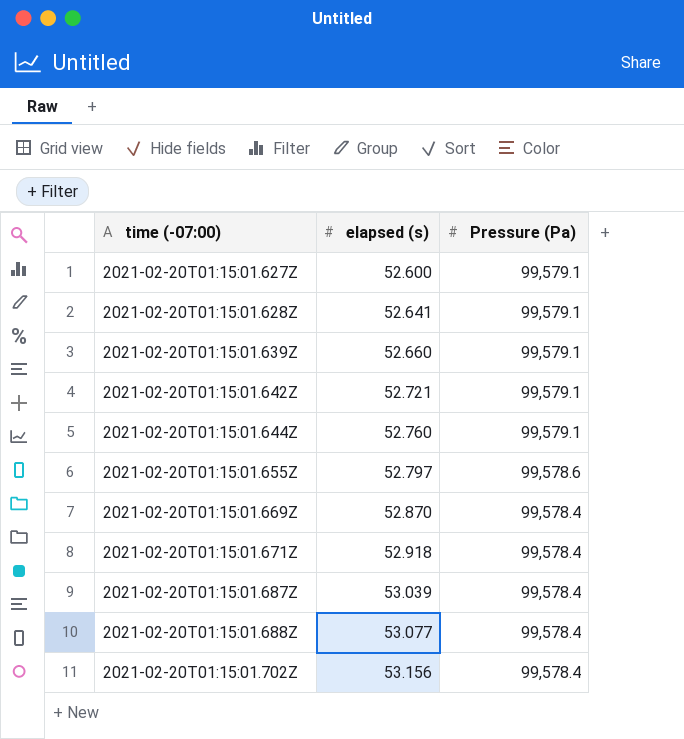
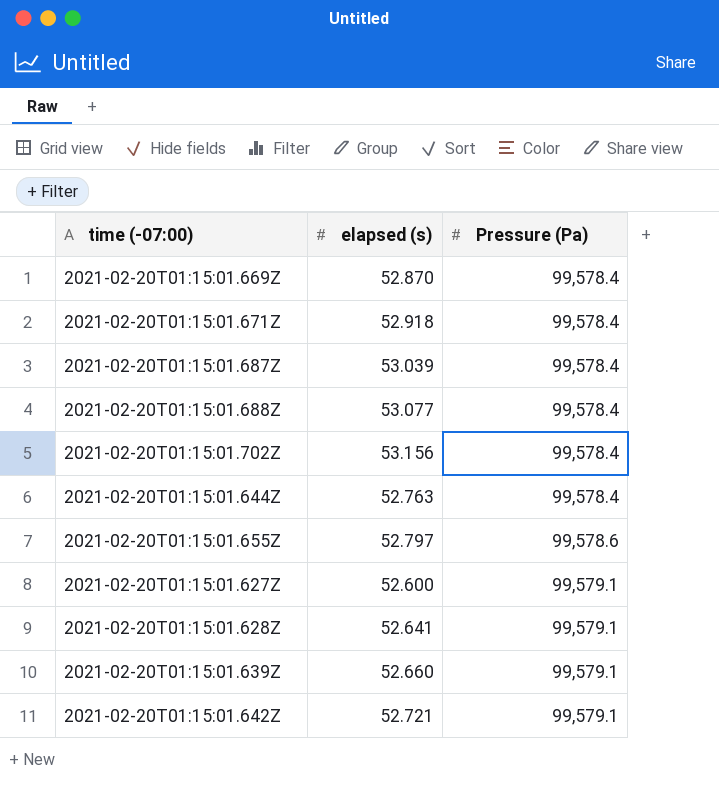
row order: time (-07:00) ascending -> Pressure (Pa) ascending
2021-02-20T01:15:01.644Z | elapsed (s): 52.760 -> 52.763
2021-02-20T01:15:01.644Z | Pressure (Pa): 99,579.1 -> 99,578.4

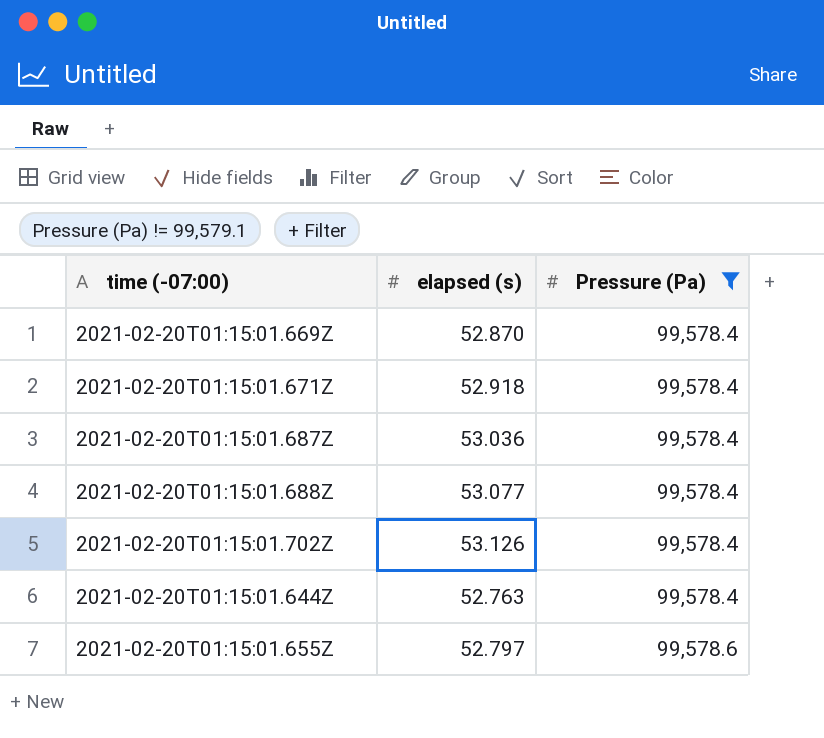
filter: none -> Pressure (Pa) != 99,579.1
2021-02-20T01:15:01.687Z | elapsed (s): 53.039 -> 53.036
2021-02-20T01:15:01.702Z | elapsed (s): 53.156 -> 53.126

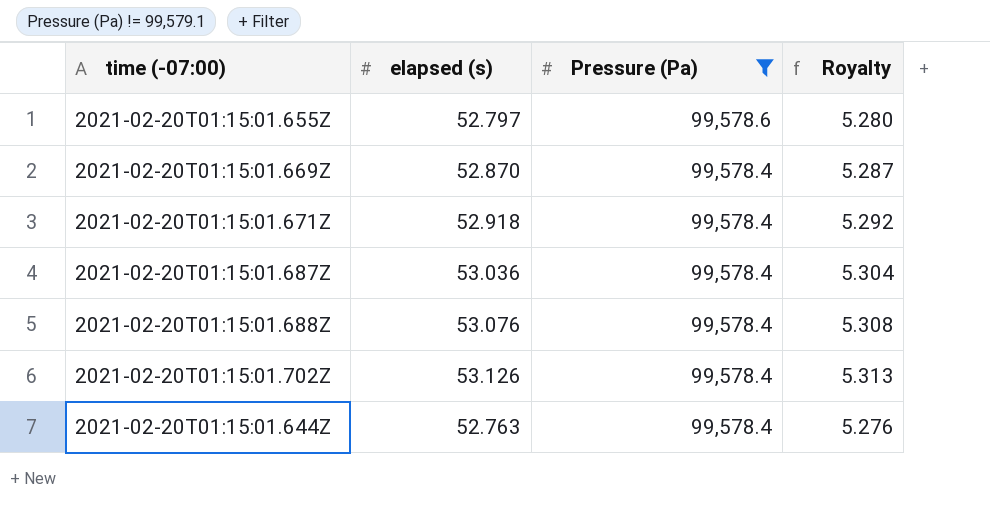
row order: Pressure (Pa) ascending -> Pressure (Pa) descending
column Royalty | formula: none -> [elapsed (s)] * 0.1
2021-02-20T01:15:01.688Z | elapsed (s): 53.077 -> 53.076

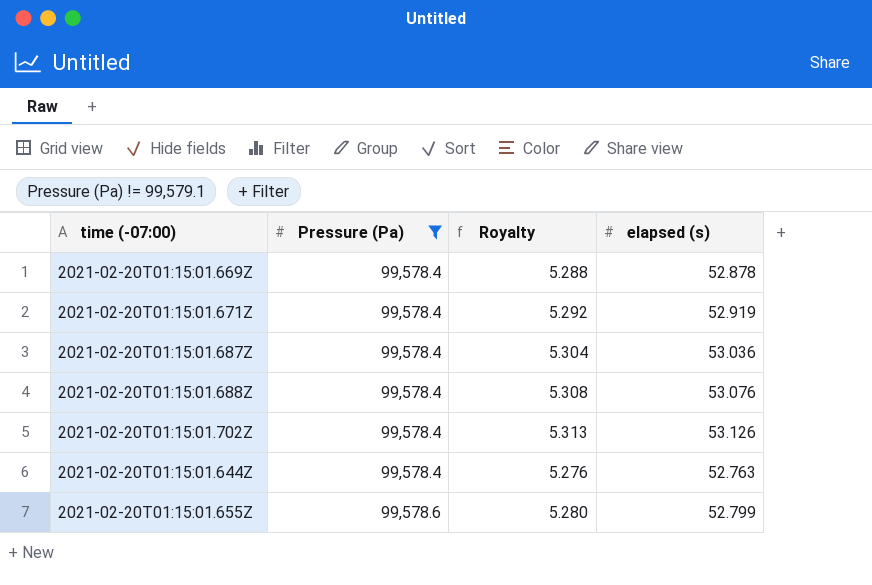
row order: Pressure (Pa) descending -> Pressure (Pa) ascending
column elapsed (s) | position: 2 -> 4
2021-02-20T01:15:01.669Z | Royalty: 5.287 -> 5.288
2021-02-20T01:15:01.669Z | elapsed (s): 52.870 -> 52.878
2021-02-20T01:15:01.671Z | elapsed (s): 52.918 -> 52.919
2021-02-20T01:15:01.655Z | elapsed (s): 52.797 -> 52.799

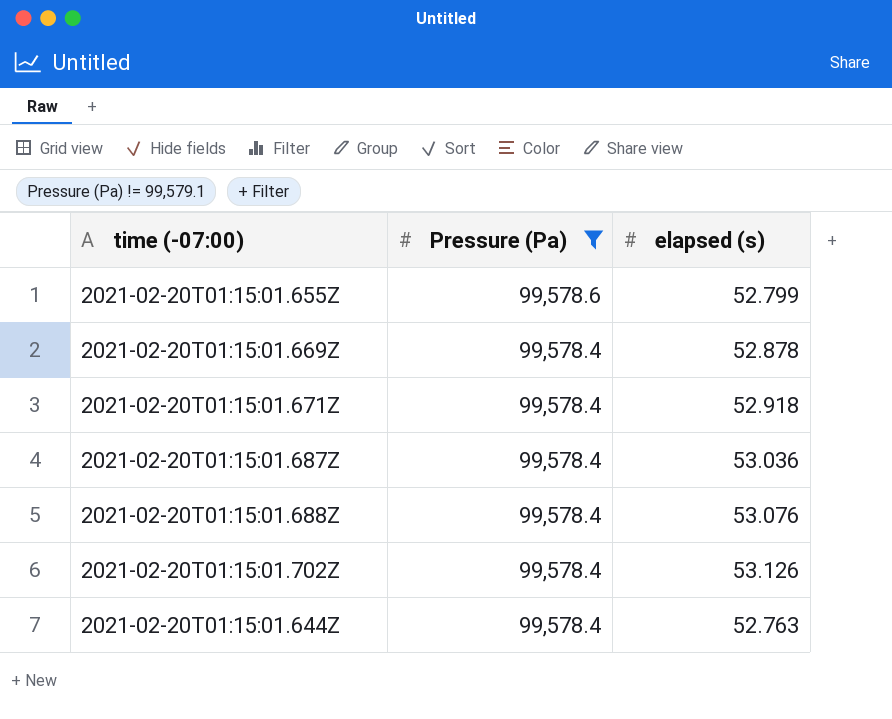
row order: Pressure (Pa) ascending -> Pressure (Pa) descending
column Royalty | formula: [elapsed (s)] * 0.1 -> none
2021-02-20T01:15:01.671Z | elapsed (s): 52.919 -> 52.918

